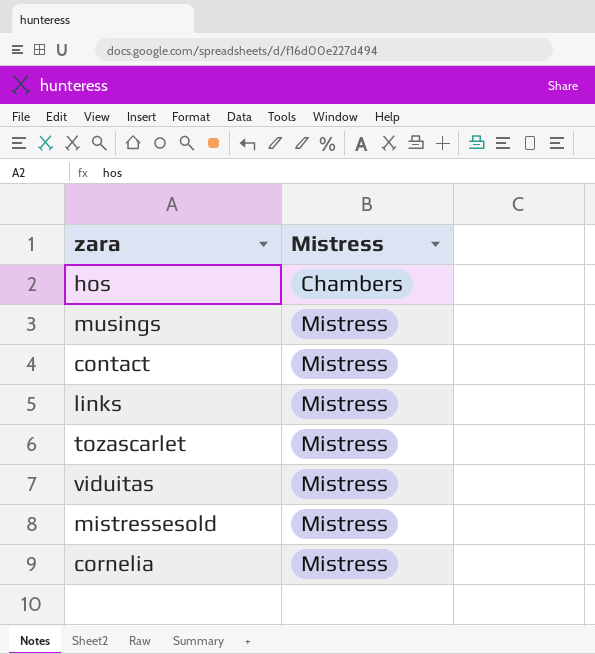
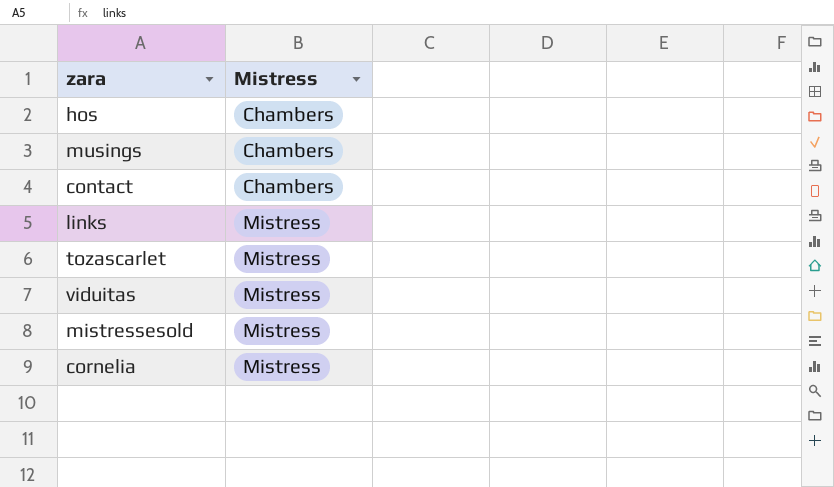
musings | Mistress: Mistress -> Chambers
contact | Mistress: Mistress -> Chambers

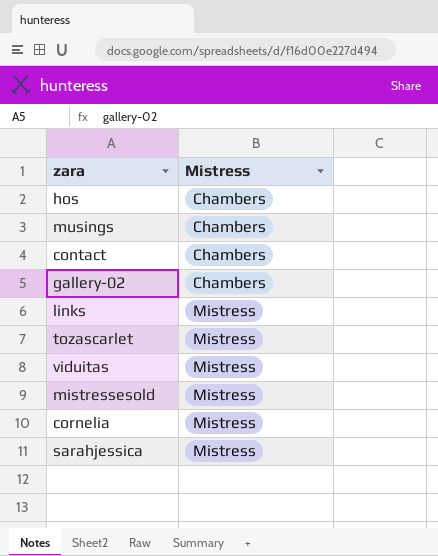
row gallery-02: none -> Chambers
row sarahjessica: none -> Mistress

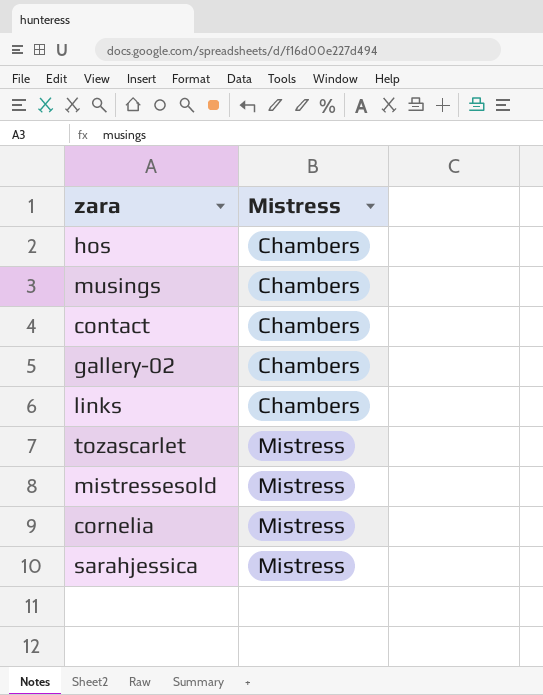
row viduitas: Mistress -> none
links | Mistress: Mistress -> Chambers

